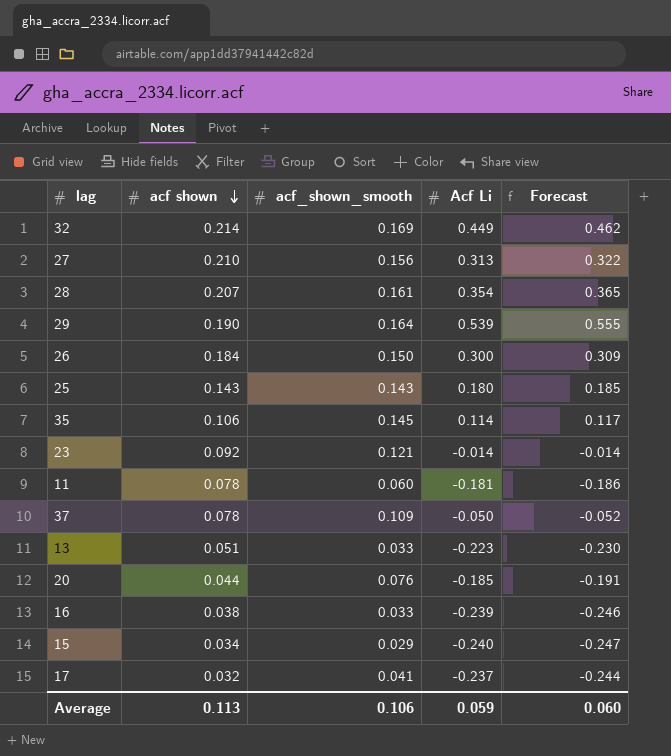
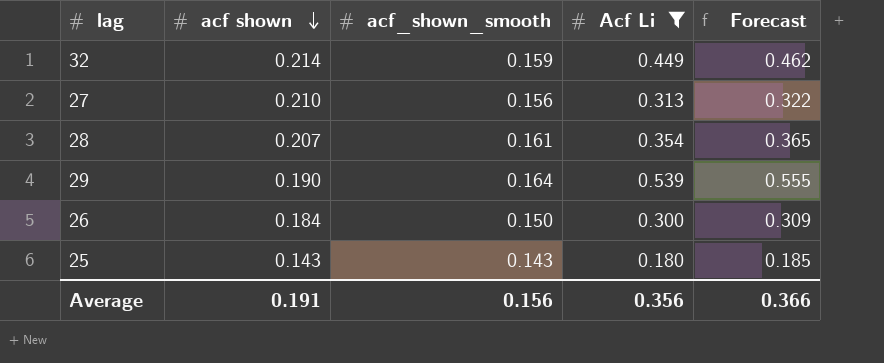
filter: none -> Acf Li >= 0.180
32 | acf_shown_smooth: 0.169 -> 0.159
Average | acf shown: 0.113 -> 0.191
Average | acf_shown_smooth: 0.106 -> 0.156
Average | Acf Li: 0.059 -> 0.356
Average | Forecast: 0.060 -> 0.366

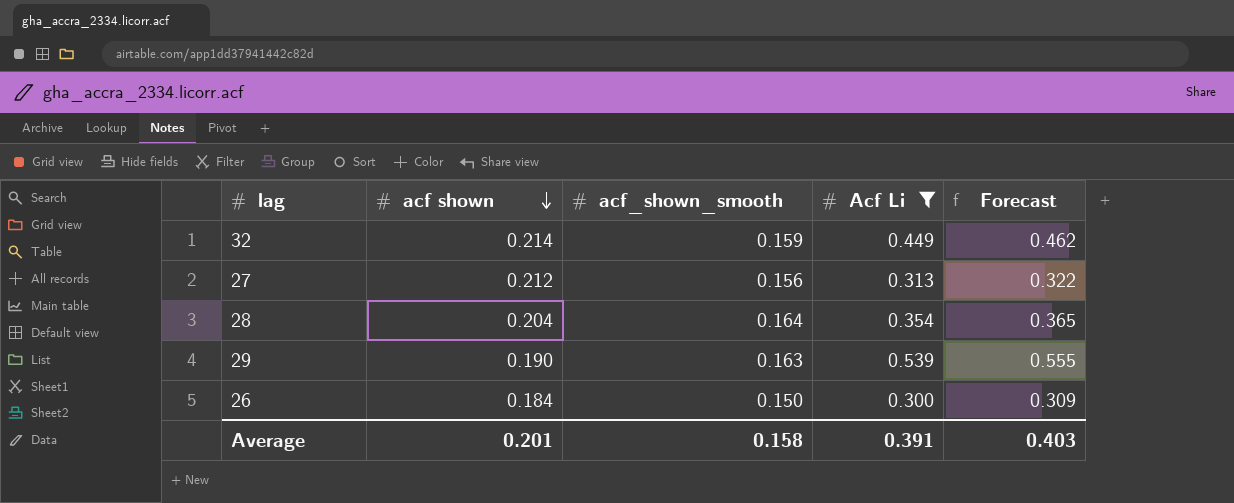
row 25: 0.143 | 0.143 | 0.180 | 0.185 -> none
27 | acf shown: 0.210 -> 0.212
28 | acf shown: 0.207 -> 0.204
28 | acf_shown_smooth: 0.161 -> 0.164
29 | acf_shown_smooth: 0.164 -> 0.163
Average | acf shown: 0.191 -> 0.201
Average | acf_shown_smooth: 0.156 -> 0.158
Average | Acf Li: 0.356 -> 0.391
Average | Forecast: 0.366 -> 0.403

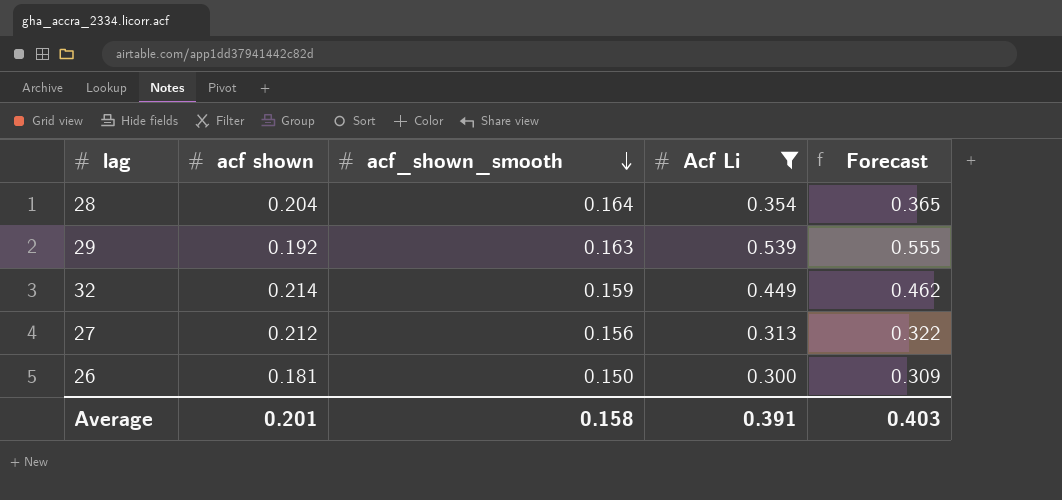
row order: acf shown descending -> acf_shown_smooth descending
29 | acf shown: 0.190 -> 0.192
26 | acf shown: 0.184 -> 0.181

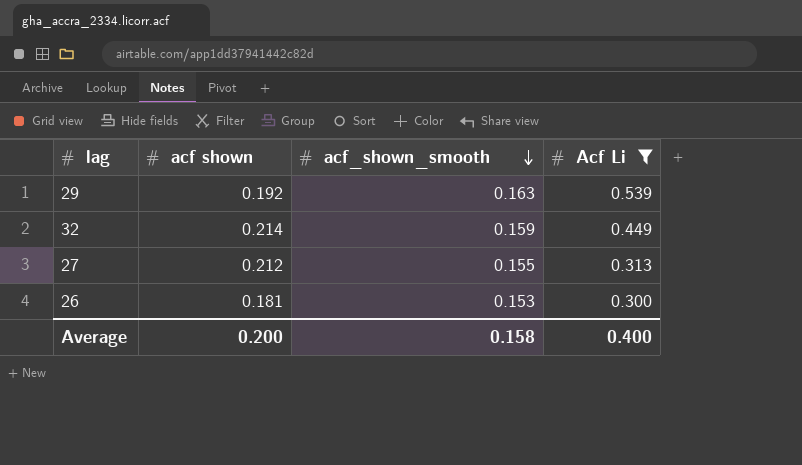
column Forecast | formula: [Acf Li] * 1.03 -> none
row 28: 0.204 | 0.164 | 0.354 | 0.365 -> none
27 | acf_shown_smooth: 0.156 -> 0.155
26 | acf_shown_smooth: 0.150 -> 0.153
Average | acf shown: 0.201 -> 0.200
Average | Acf Li: 0.391 -> 0.400

